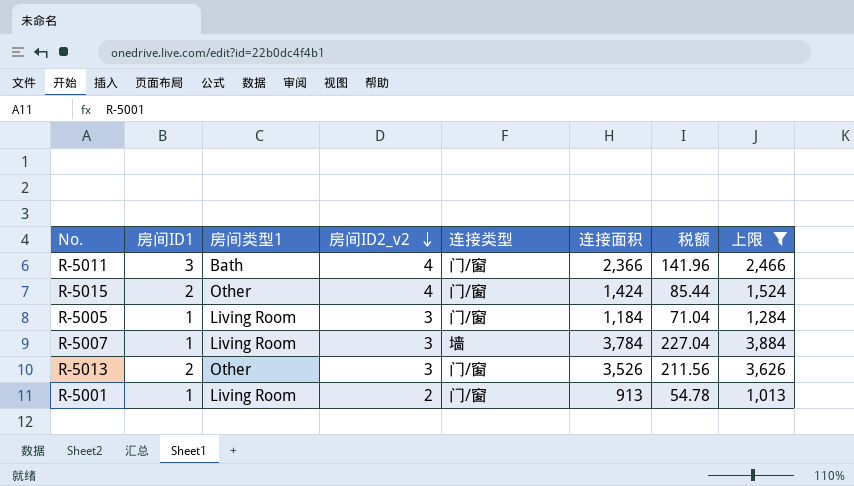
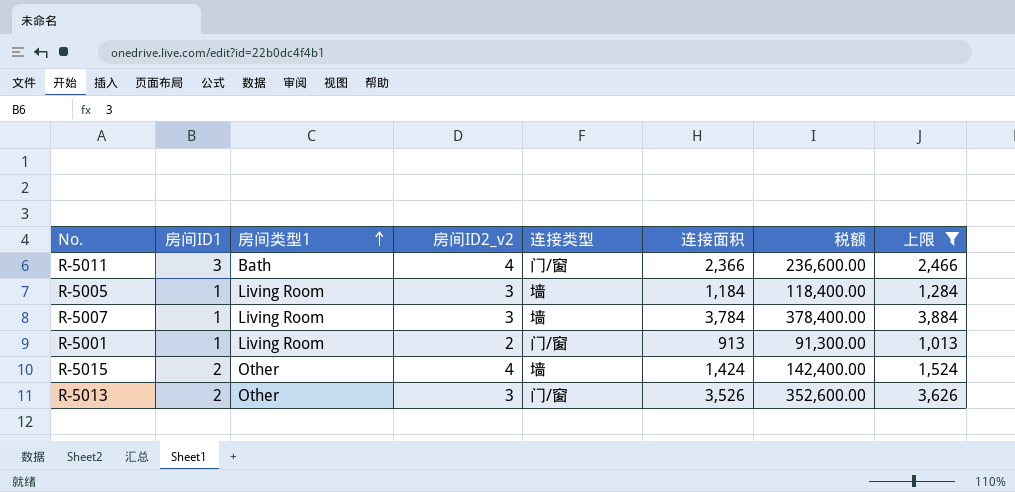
row order: 房间ID2_v2 descending -> 房间类型1 ascending
column 税额 | formula: [连接面积] * 0.06 -> [连接面积] * 100
R-5005 | 连接类型: 门/窗 -> 墙
R-5015 | 连接类型: 门/窗 -> 墙

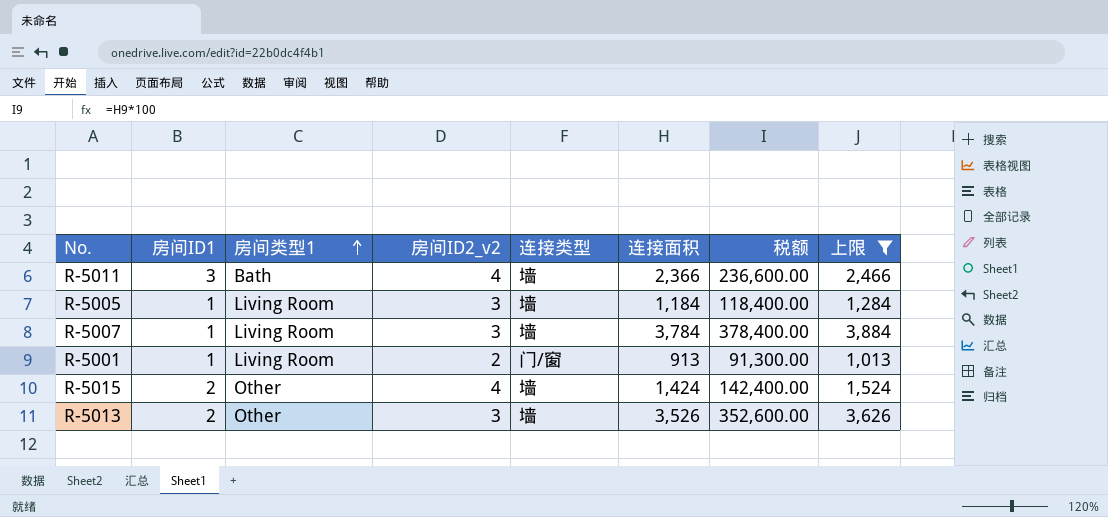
R-5011 | 连接类型: 门/窗 -> 墙
R-5013 | 连接类型: 门/窗 -> 墙

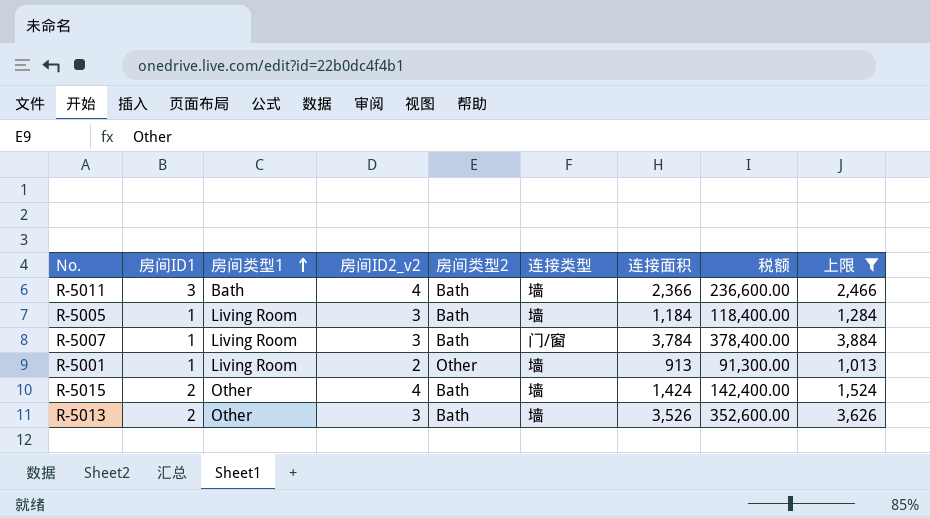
column 房间类型2 | position: none -> 5
R-5007 | 连接类型: 墙 -> 门/窗
R-5001 | 连接类型: 门/窗 -> 墙

